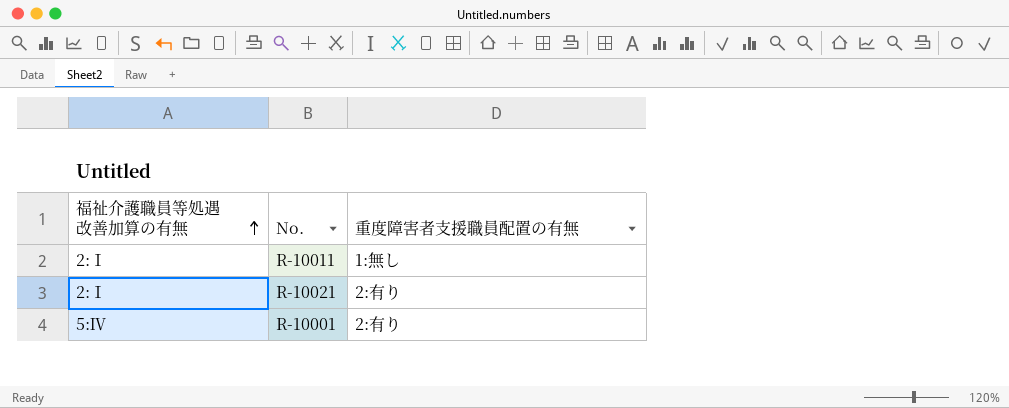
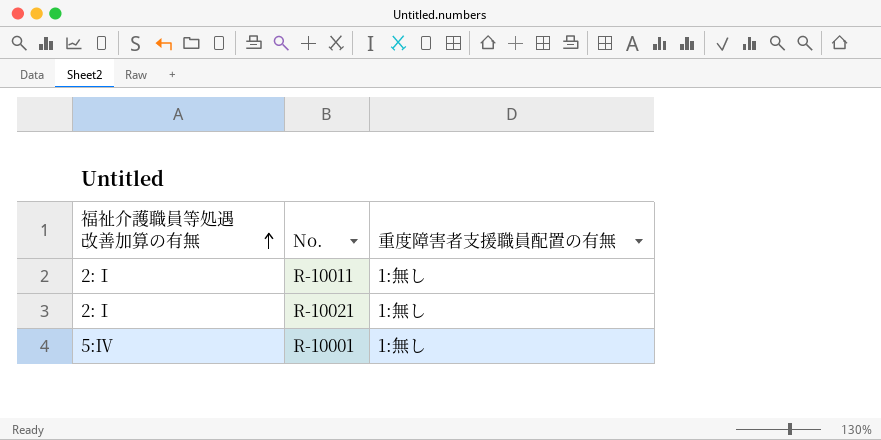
R-10021 | 重度障害者支援職員配置の有無: 2:有り -> 1:無し
R-10001 | 重度障害者支援職員配置の有無: 2:有り -> 1:無し

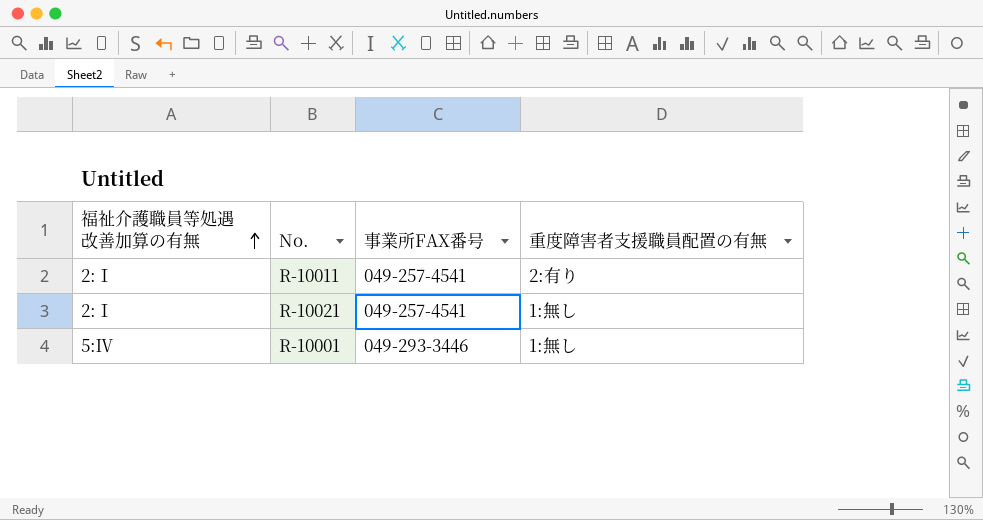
column 事業所FAX番号 | position: none -> 3
R-10011 | 重度障害者支援職員配置の有無: 1:無し -> 2:有り

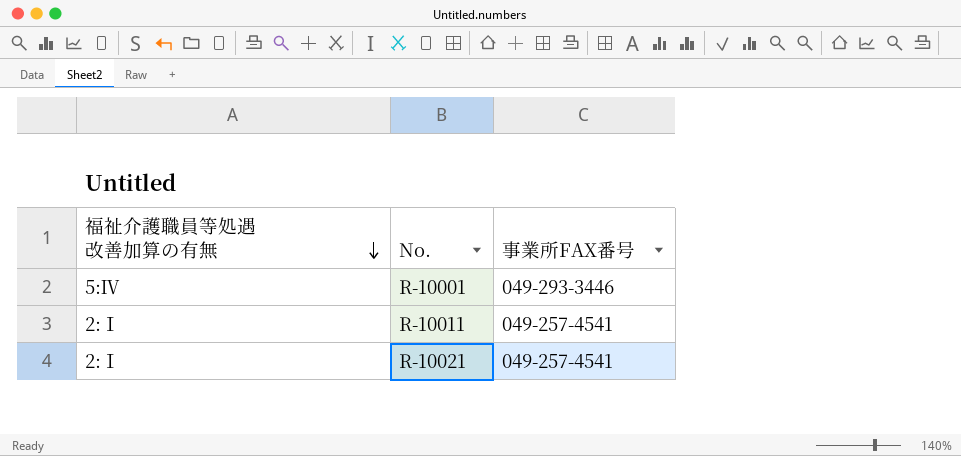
row order: 福祉介護職員等処遇改善加算の有無 ascending -> 福祉介護職員等処遇改善加算の有無 descending
column 重度障害者支援職員配置の有無 | position: 4 -> none

